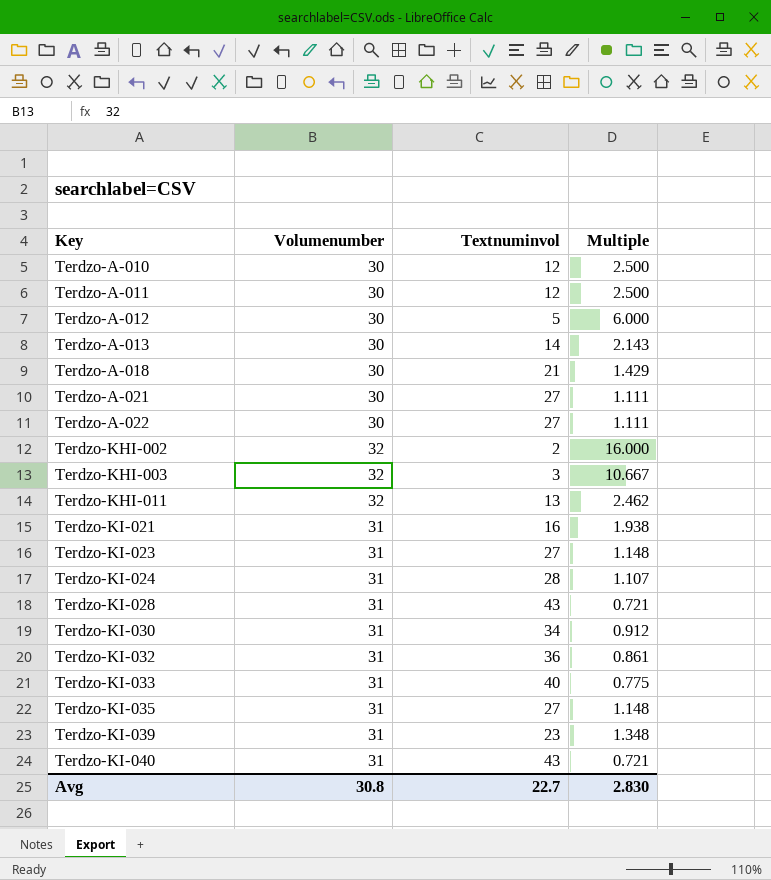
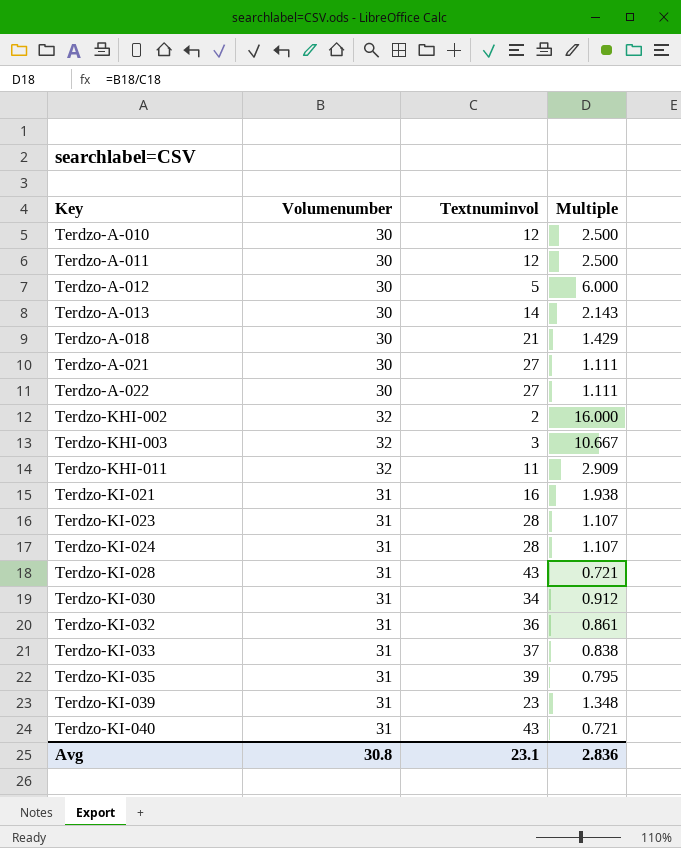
Terdzo-KHI-011 | Textnuminvol: 13 -> 11
Terdzo-KHI-011 | Multiple: 2.462 -> 2.909
Terdzo-KI-023 | Textnuminvol: 27 -> 28
Terdzo-KI-023 | Multiple: 1.148 -> 1.107
Terdzo-KI-033 | Textnuminvol: 40 -> 37
Terdzo-KI-033 | Multiple: 0.775 -> 0.838
Terdzo-KI-035 | Textnuminvol: 27 -> 39
Terdzo-KI-035 | Multiple: 1.148 -> 0.795
Avg | Textnuminvol: 22.7 -> 23.1
Avg | Multiple: 2.830 -> 2.836

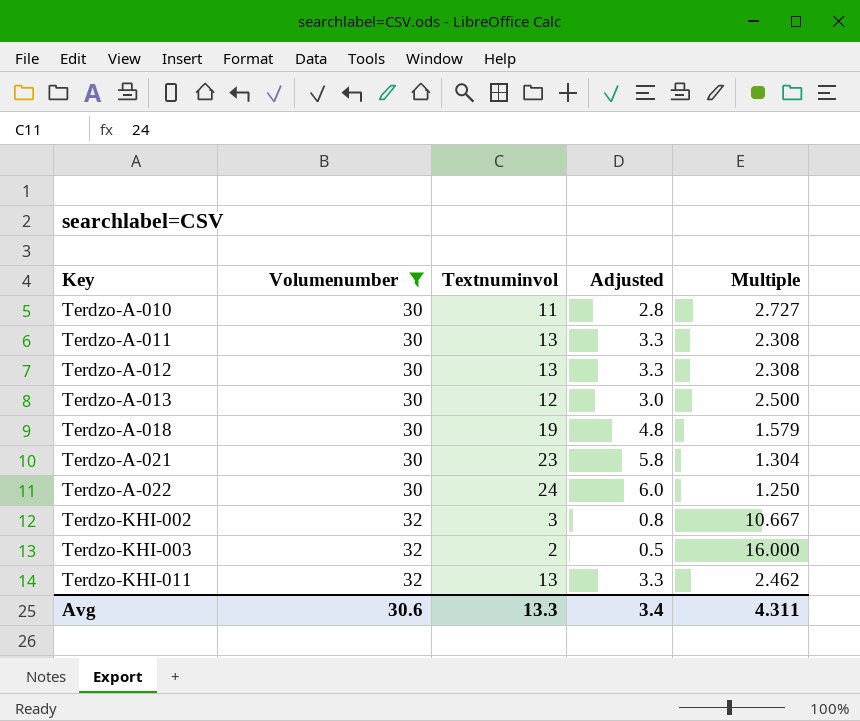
filter: none -> Volumenumber != 31
column Adjusted | formula: none -> [Textnuminvol] * 0.25
Terdzo-A-010 | Textnuminvol: 12 -> 11
Terdzo-A-010 | Multiple: 2.500 -> 2.727
Terdzo-A-011 | Textnuminvol: 12 -> 13
Terdzo-A-011 | Multiple: 2.500 -> 2.308
Terdzo-A-012 | Textnuminvol: 5 -> 13
Terdzo-A-012 | Multiple: 6.000 -> 2.308
Terdzo-A-013 | Textnuminvol: 14 -> 12
Terdzo-A-013 | Multiple: 2.143 -> 2.500
Terdzo-A-018 | Textnuminvol: 21 -> 19
Terdzo-A-018 | Multiple: 1.429 -> 1.579
Terdzo-A-021 | Textnuminvol: 27 -> 23
Terdzo-A-021 | Multiple: 1.111 -> 1.304
Terdzo-A-022 | Textnuminvol: 27 -> 24
Terdzo-A-022 | Multiple: 1.111 -> 1.250
Terdzo-KHI-002 | Textnuminvol: 2 -> 3
Terdzo-KHI-002 | Multiple: 16.000 -> 10.667
Terdzo-KHI-003 | Textnuminvol: 3 -> 2
Terdzo-KHI-003 | Multiple: 10.667 -> 16.000
Terdzo-KHI-011 | Textnuminvol: 11 -> 13
Terdzo-KHI-011 | Multiple: 2.909 -> 2.462
Avg | Volumenumber: 30.8 -> 30.6
Avg | Textnuminvol: 23.1 -> 13.3
Avg | Multiple: 2.836 -> 4.311

